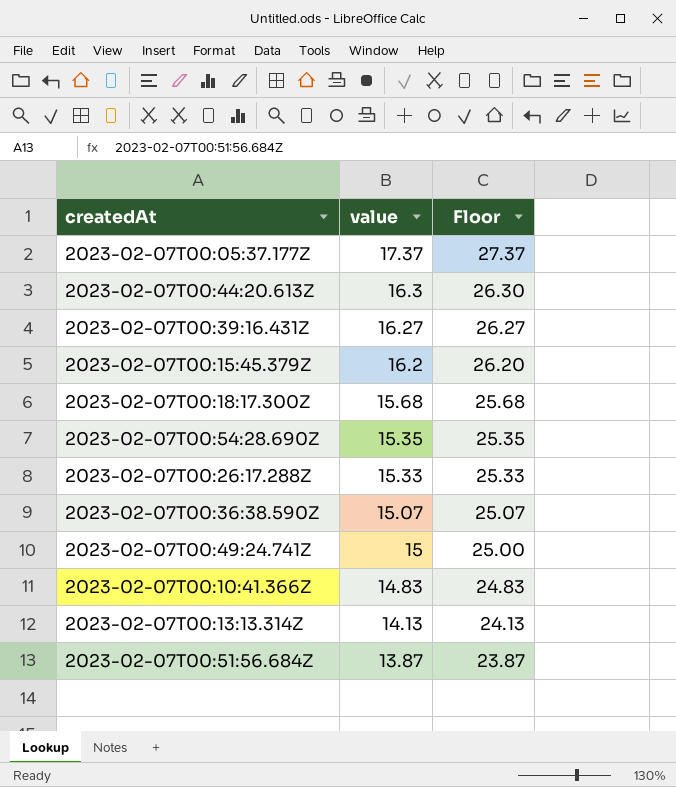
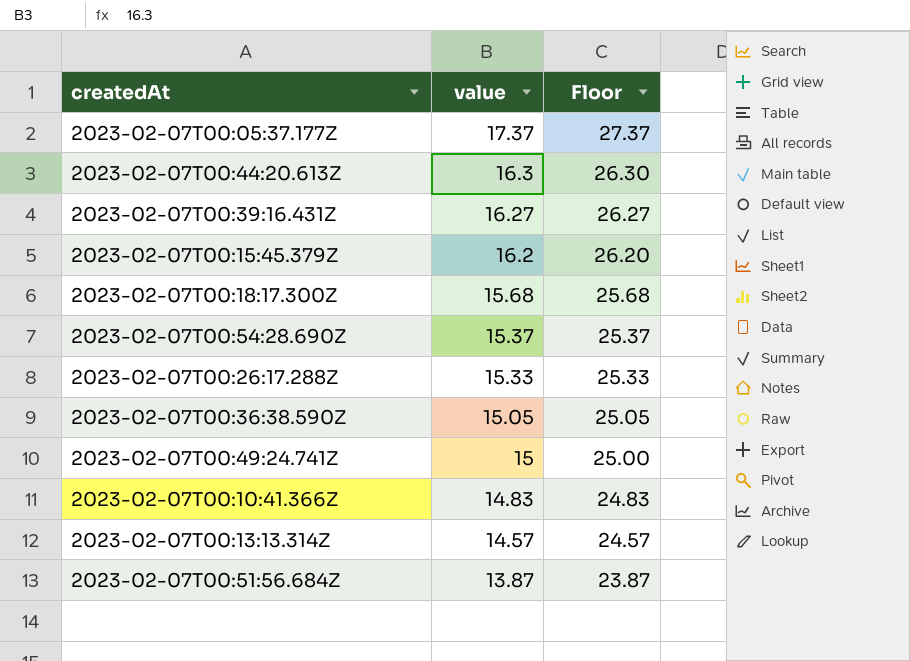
2023-02-07T00:54:28.690Z | value: 15.35 -> 15.37
2023-02-07T00:54:28.690Z | Floor: 25.35 -> 25.37
2023-02-07T00:36:38.590Z | value: 15.07 -> 15.05
2023-02-07T00:36:38.590Z | Floor: 25.07 -> 25.05
2023-02-07T00:13:13.314Z | value: 14.13 -> 14.57
2023-02-07T00:13:13.314Z | Floor: 24.13 -> 24.57

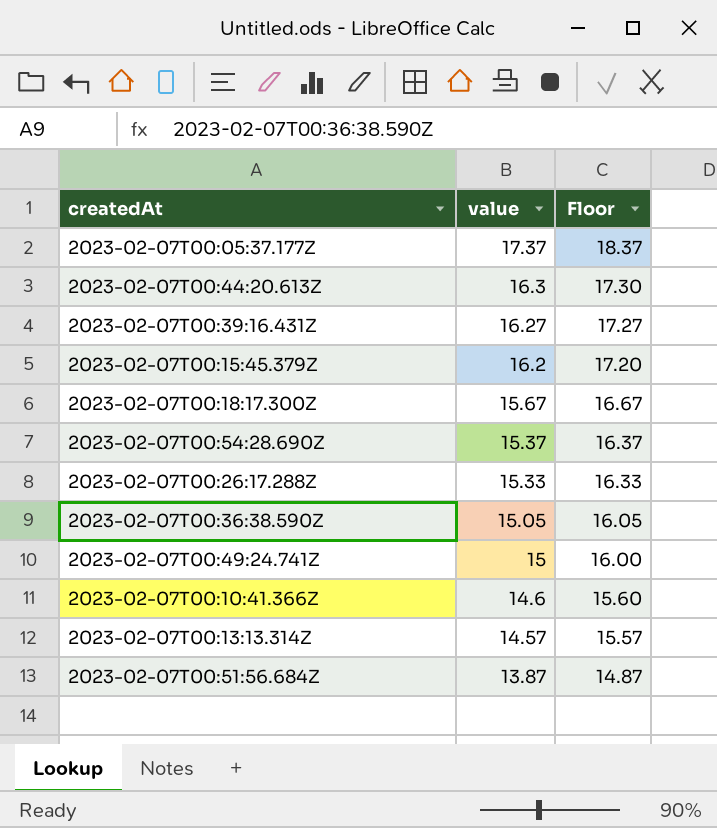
column Floor | formula: [value] + 10 -> [value] + 1
2023-02-07T00:18:17.300Z | value: 15.68 -> 15.67
2023-02-07T00:10:41.366Z | value: 14.83 -> 14.6

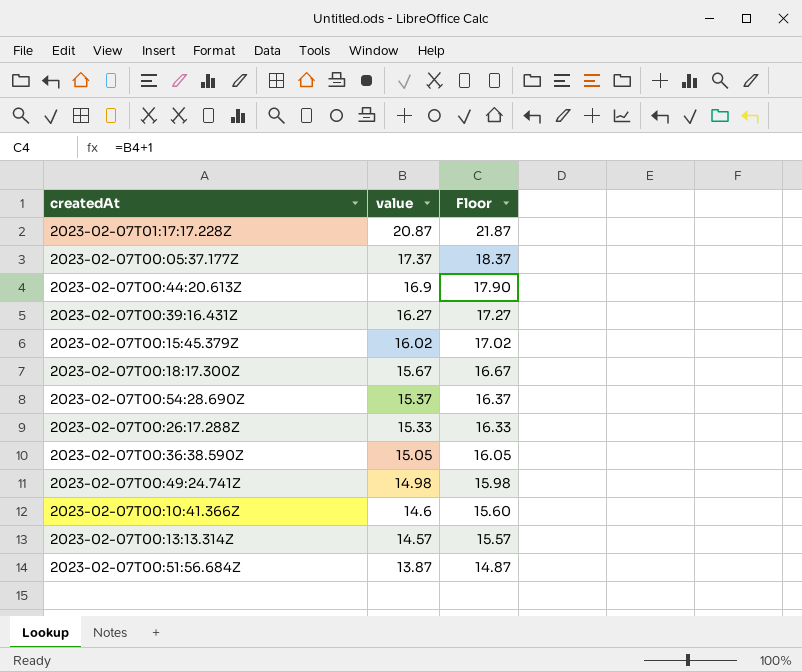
row 2023-02-07T01:17:17.228Z: none -> 20.87 | 21.87
2023-02-07T00:44:20.613Z | value: 16.3 -> 16.9
2023-02-07T00:44:20.613Z | Floor: 17.30 -> 17.90
2023-02-07T00:15:45.379Z | value: 16.2 -> 16.02
2023-02-07T00:15:45.379Z | Floor: 17.20 -> 17.02
2023-02-07T00:49:24.741Z | value: 15 -> 14.98
2023-02-07T00:49:24.741Z | Floor: 16.00 -> 15.98

